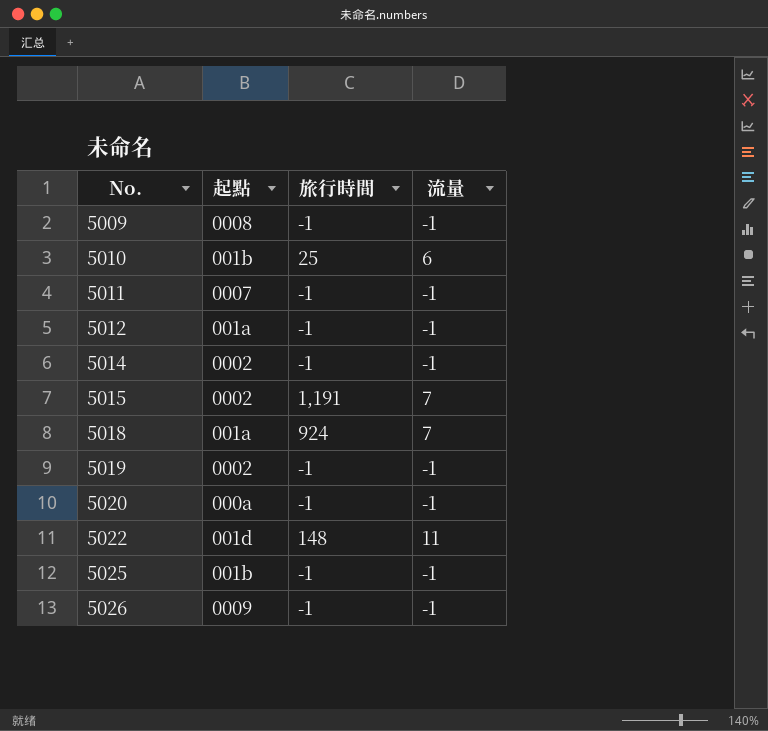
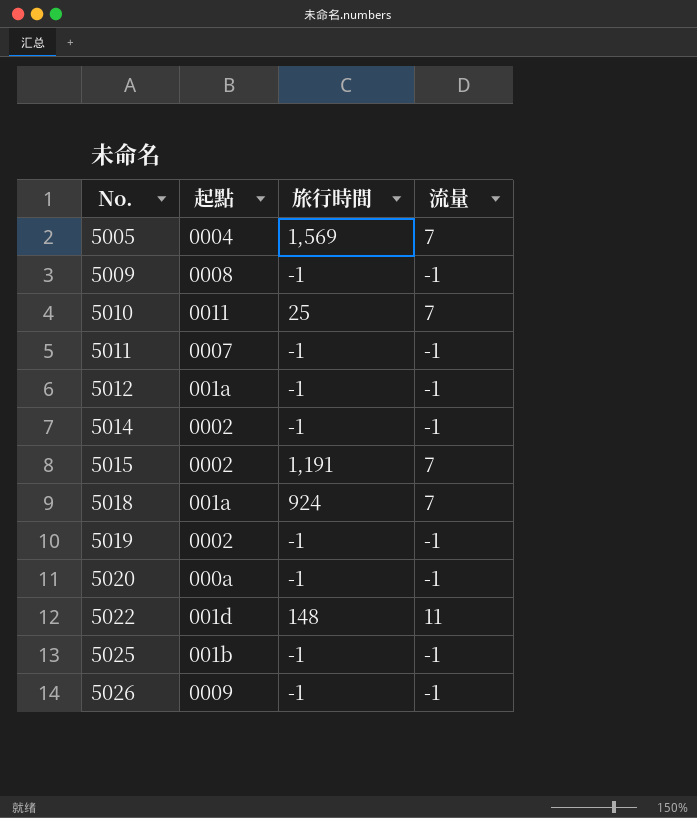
row 5005: none -> 0004 | 1,569 | 7
5010 | 起點: 001b -> 0011
5010 | 流量: 6 -> 7

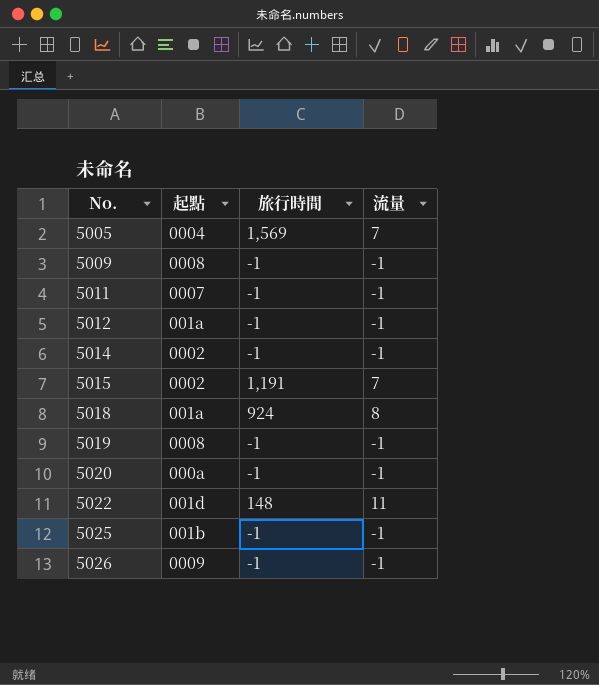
row 5010: 0011 | 25 | 7 -> none
5018 | 流量: 7 -> 8
5019 | 起點: 0002 -> 0008

